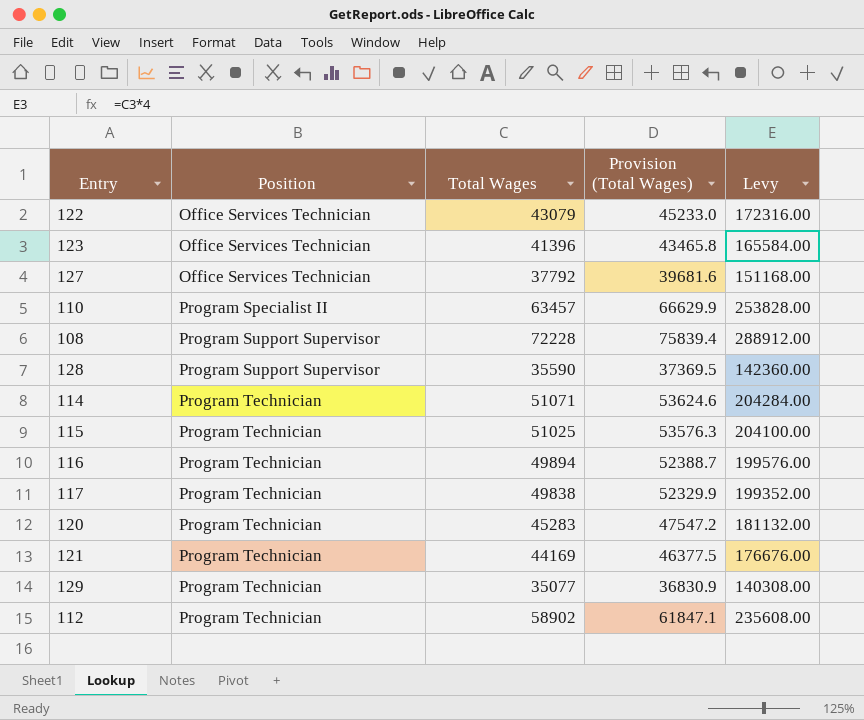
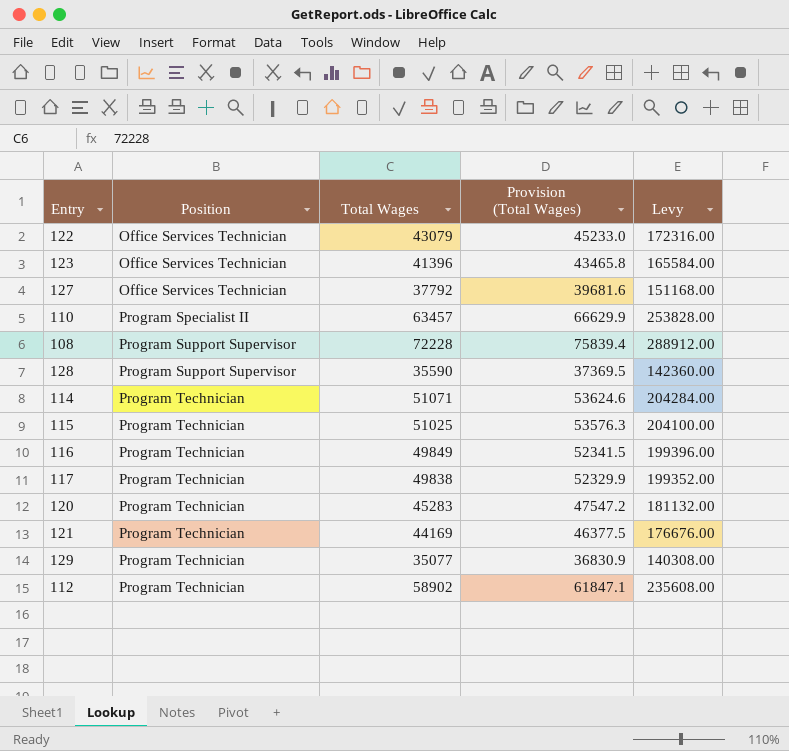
116 | Total Wages: 49894 -> 49849
116 | Provision (Total Wages): 52388.7 -> 52341.5
116 | Levy: 199576.00 -> 199396.00

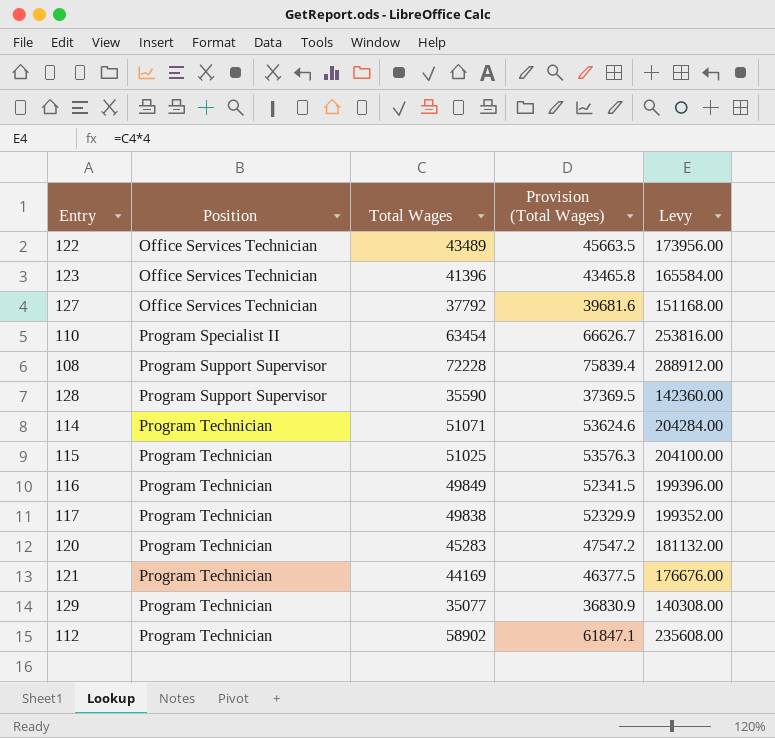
122 | Total Wages: 43079 -> 43489
122 | Provision (Total Wages): 45233.0 -> 45663.5
122 | Levy: 172316.00 -> 173956.00
110 | Total Wages: 63457 -> 63454
110 | Provision (Total Wages): 66629.9 -> 66626.7
110 | Levy: 253828.00 -> 253816.00

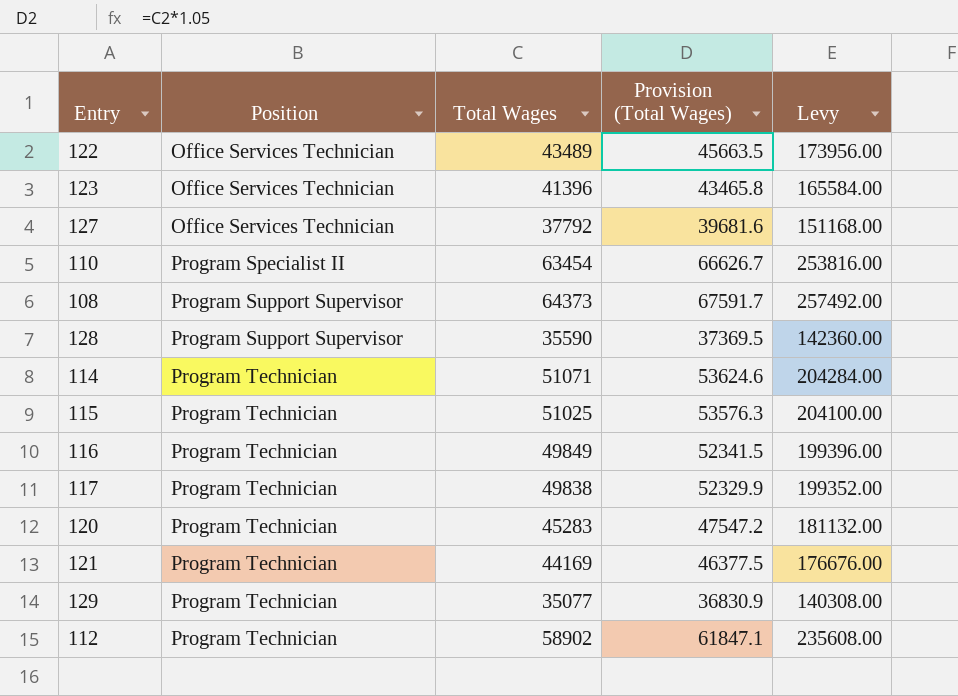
108 | Total Wages: 72228 -> 64373
108 | Provision (Total Wages): 75839.4 -> 67591.7
108 | Levy: 288912.00 -> 257492.00

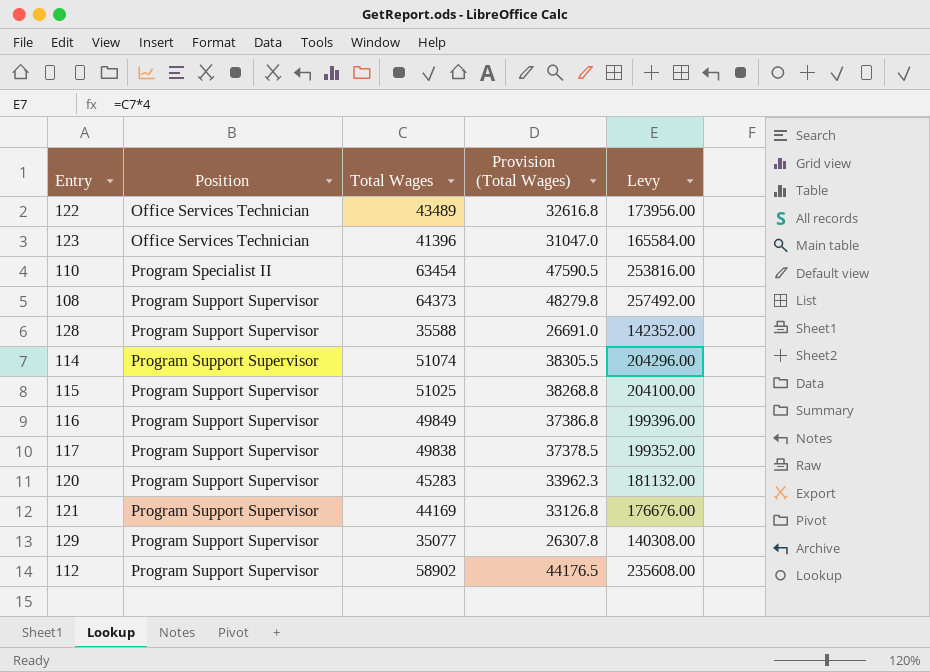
column Provision (Total Wages) | formula: [Total Wages] * 1.05 -> [Total Wages] * 0.75
row 127: Office Services Technician | 37792 | 39681.6 | 151168.00 -> none
128 | Total Wages: 35590 -> 35588
128 | Levy: 142360.00 -> 142352.00
114 | Position: Program Technician -> Program Support Supervisor
114 | Total Wages: 51071 -> 51074
114 | Levy: 204284.00 -> 204296.00
115 | Position: Program Technician -> Program Support Supervisor
116 | Position: Program Technician -> Program Support Supervisor
117 | Position: Program Technician -> Program Support Supervisor
120 | Position: Program Technician -> Program Support Supervisor
121 | Position: Program Technician -> Program Support Supervisor
129 | Position: Program Technician -> Program Support Supervisor
112 | Position: Program Technician -> Program Support Supervisor

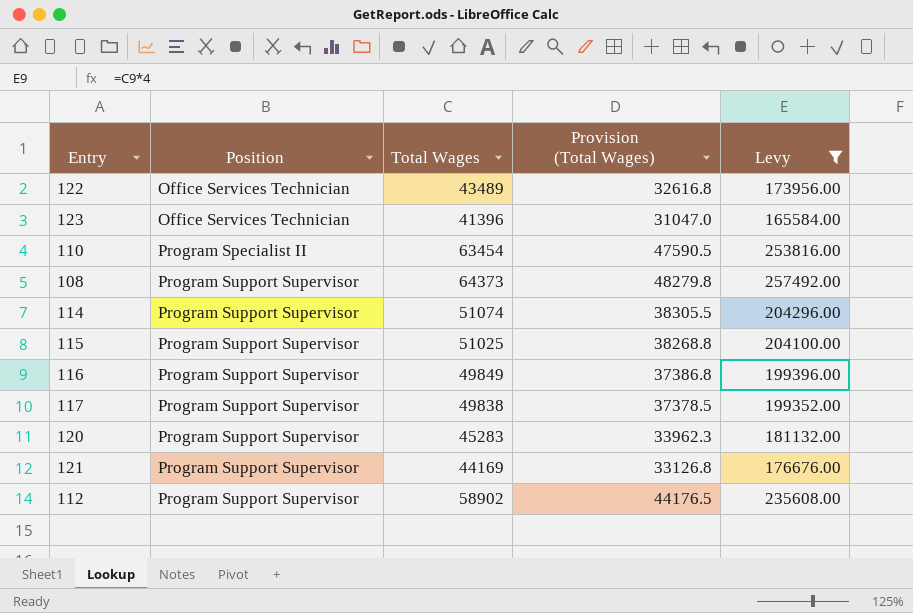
filter: none -> Levy >= 165584.00

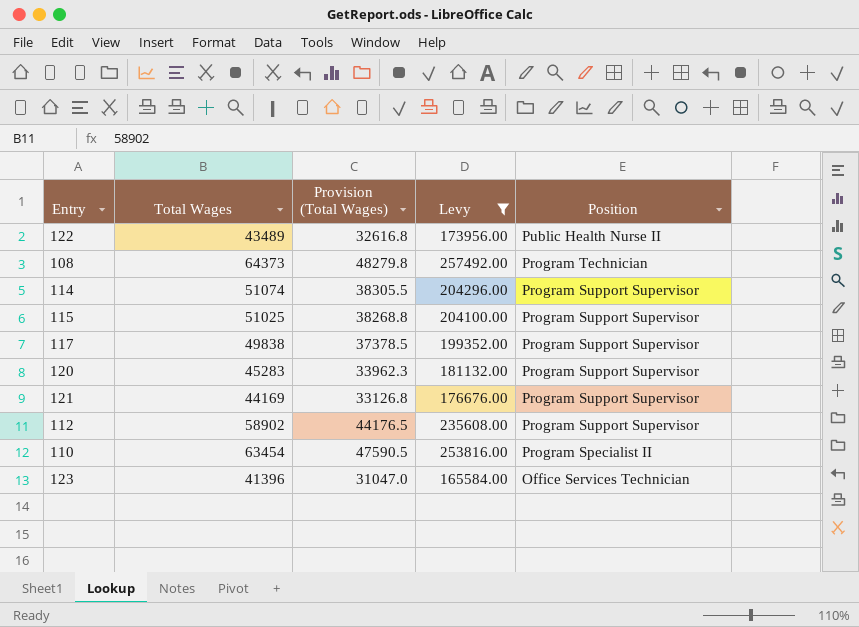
row order: Position ascending -> Position descending
column Position | position: 2 -> 5
row 116: Program Support Supervisor | 49849 | 37386.8 | 199396.00 -> none
122 | Position: Office Services Technician -> Public Health Nurse II
108 | Position: Program Support Supervisor -> Program Technician

